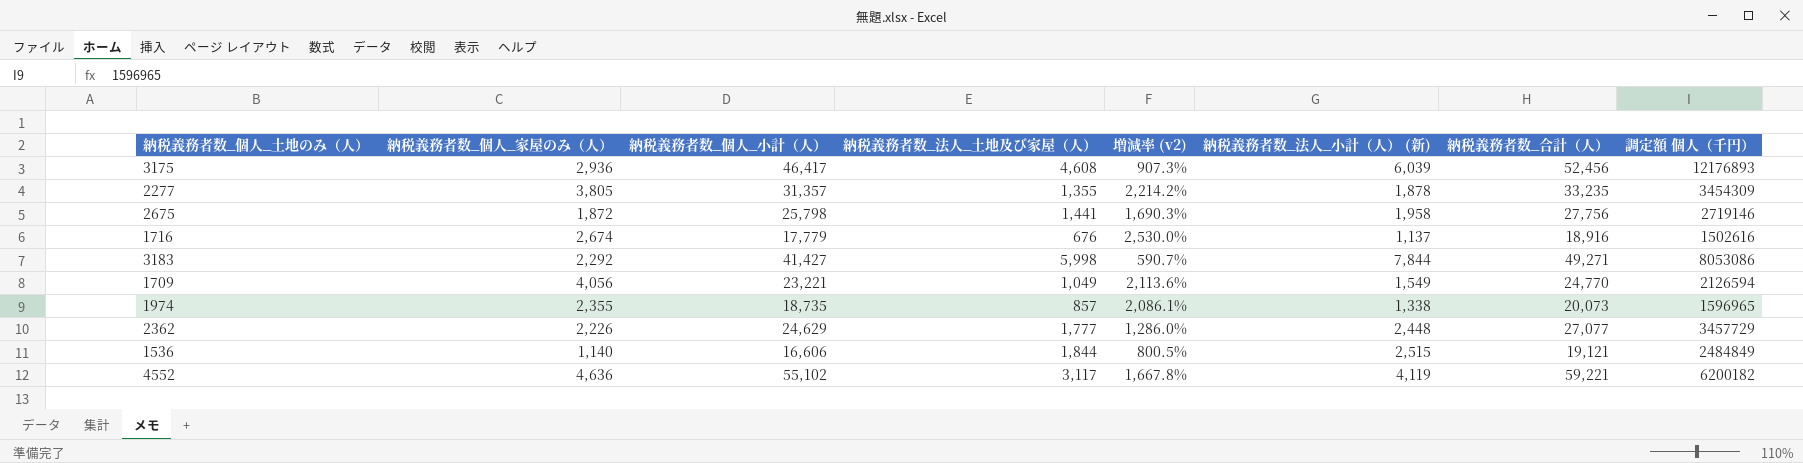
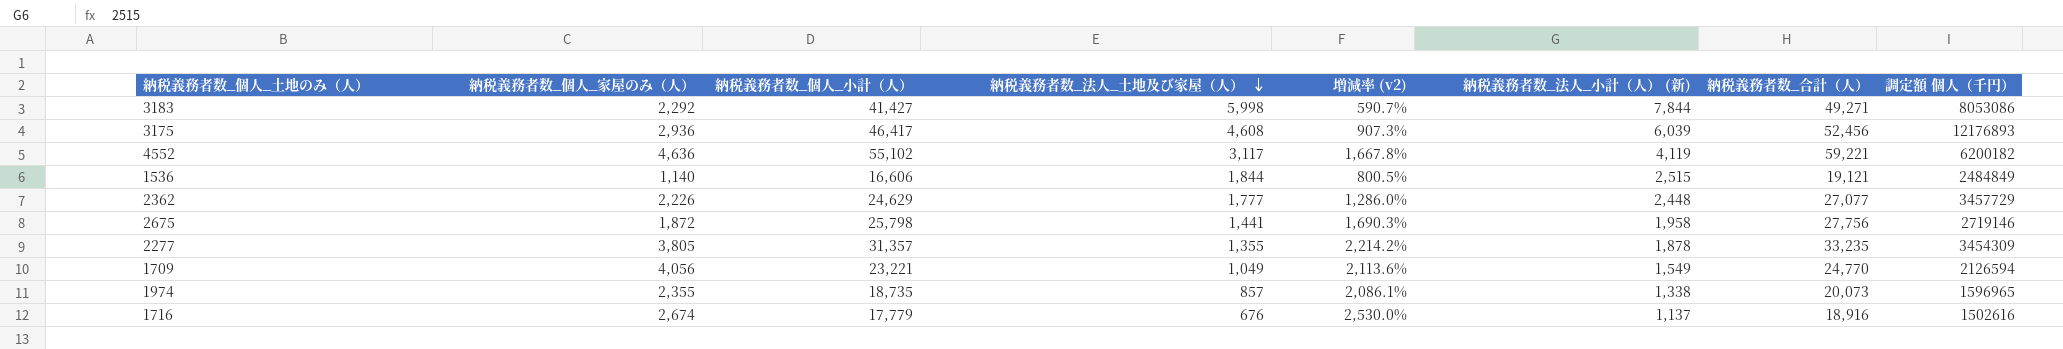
row order: none -> 納税義務者数_法人_土地及び家屋（人） descending

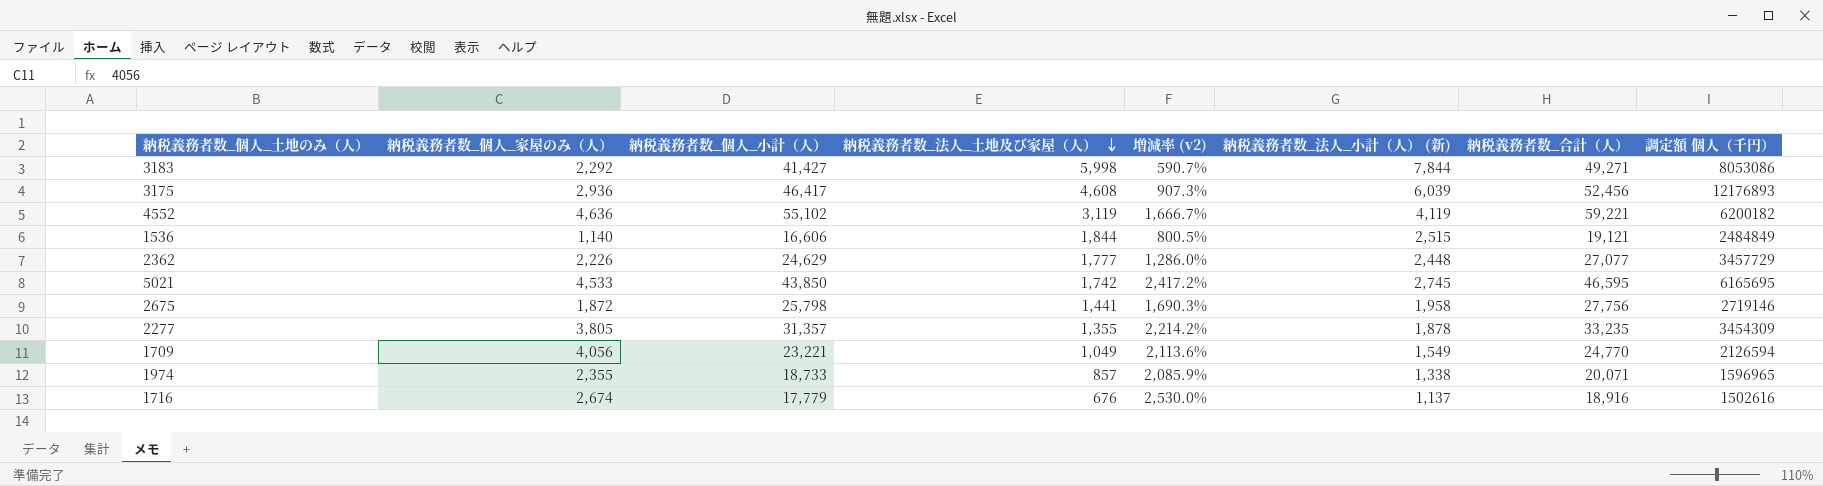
4552 | 納税義務者数_法人_土地及び家屋（人）: 3,117 -> 3,119
4552 | 増減率 (v2): 1,667.8% -> 1,666.7%
row 5021: none -> 4,533 | 43,850 | 1,742 | 2,417.2% | 2,745 | 46,595 | 6165695
1974 | 納税義務者数_個人_小計（人）: 18,735 -> 18,733
1974 | 増減率 (v2): 2,086.1% -> 2,085.9%
1974 | 納税義務者数_合計（人）: 20,073 -> 20,071

